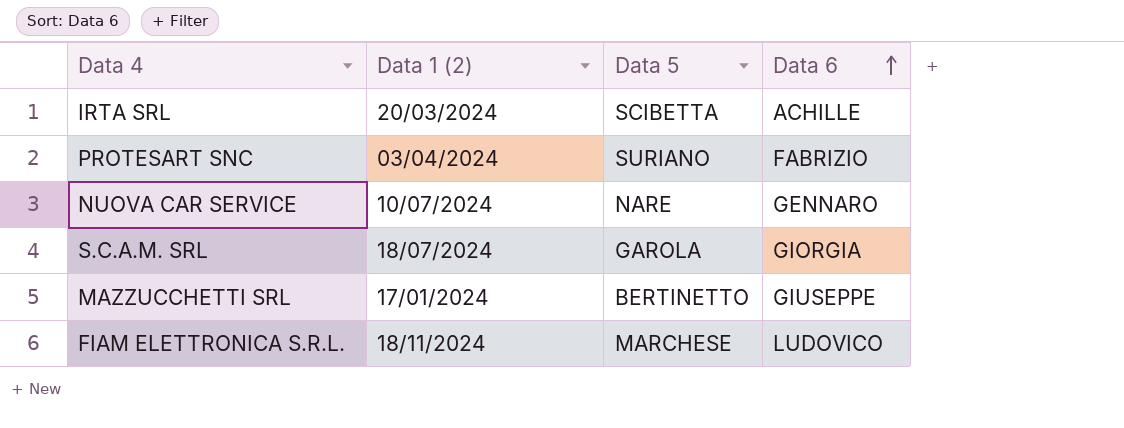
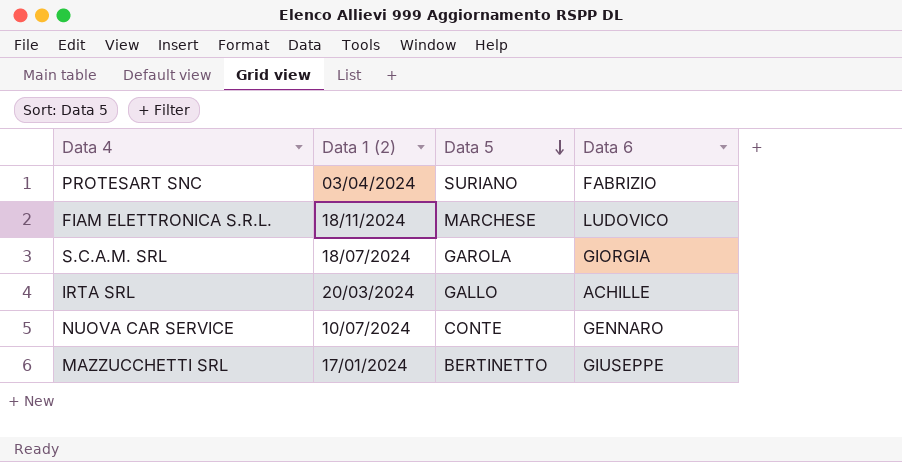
row order: Data 6 ascending -> Data 5 descending
IRTA SRL | Data 5: SCIBETTA -> GALLO
NUOVA CAR SERVICE | Data 5: NARE -> CONTE

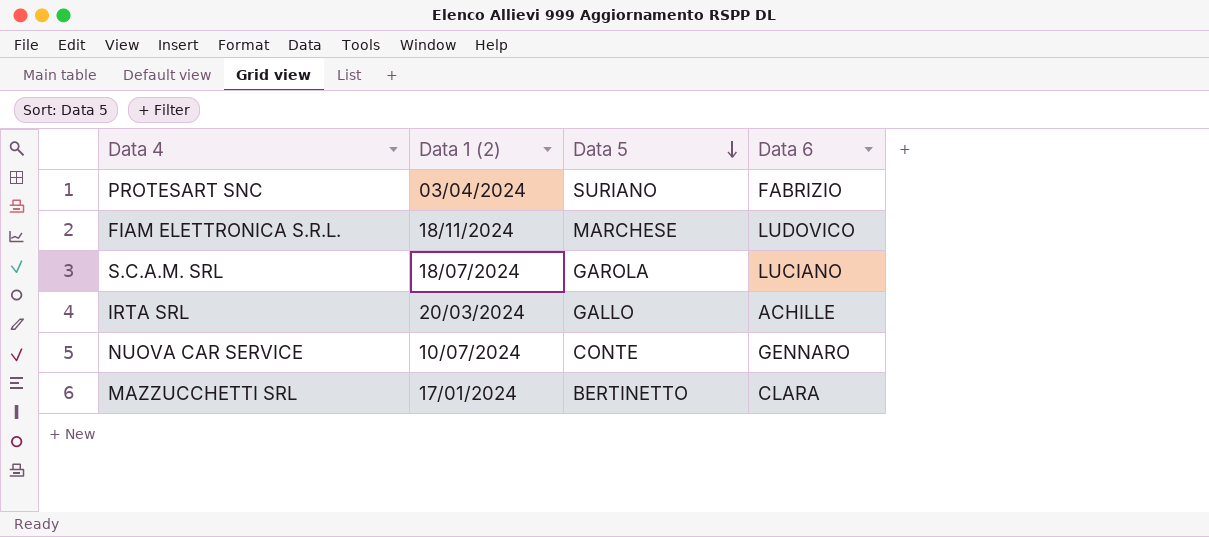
S.C.A.M. SRL | Data 6: GIORGIA -> LUCIANO
MAZZUCCHETTI SRL | Data 6: GIUSEPPE -> CLARA

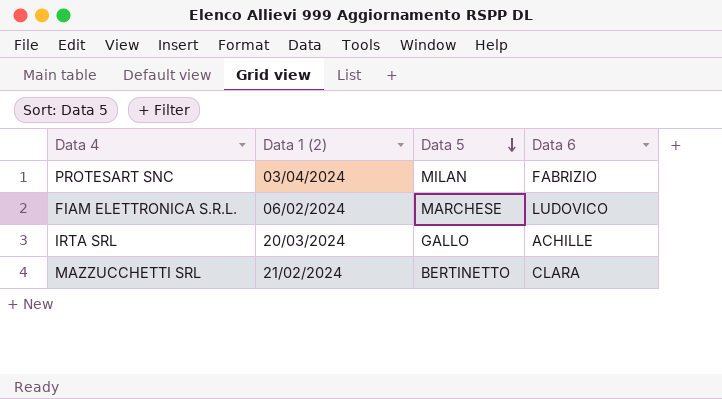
row S.C.A.M. SRL: 18/07/2024 | GAROLA | LUCIANO -> none
row NUOVA CAR SERVICE: 10/07/2024 | CONTE | GENNARO -> none
PROTESART SNC | Data 5: SURIANO -> MILAN
FIAM ELETTRONICA S.R.L. | Data 1 (2): 18/11/2024 -> 06/02/2024
MAZZUCCHETTI SRL | Data 1 (2): 17/01/2024 -> 21/02/2024

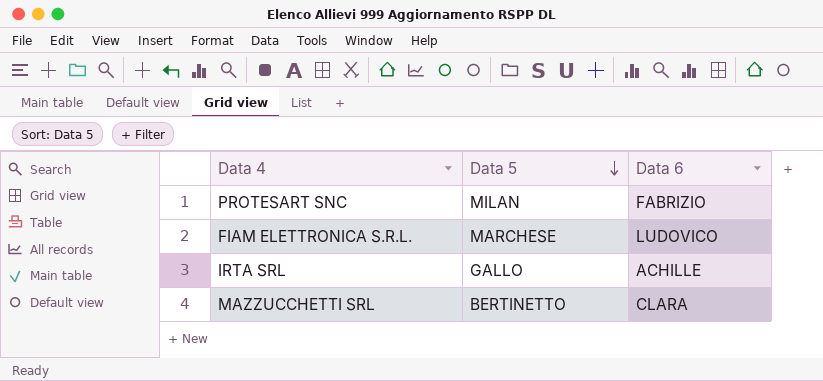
column Data 1 (2) | position: 2 -> none

